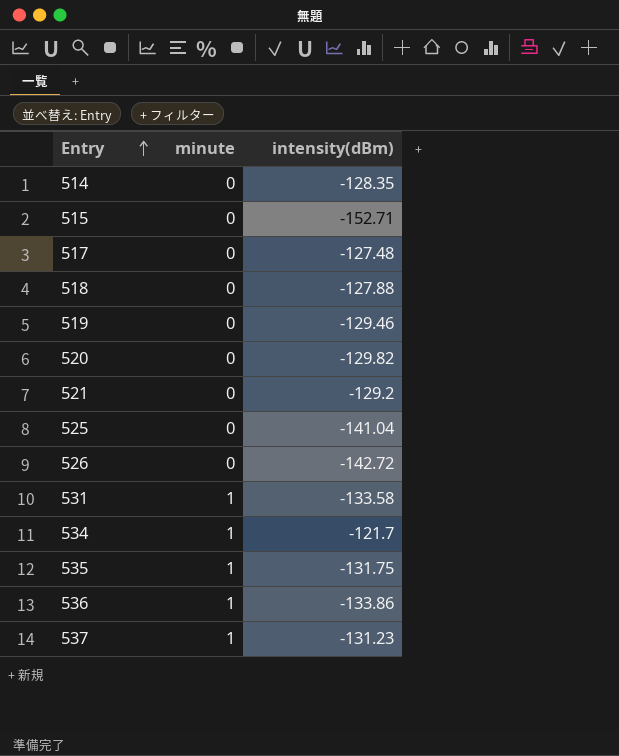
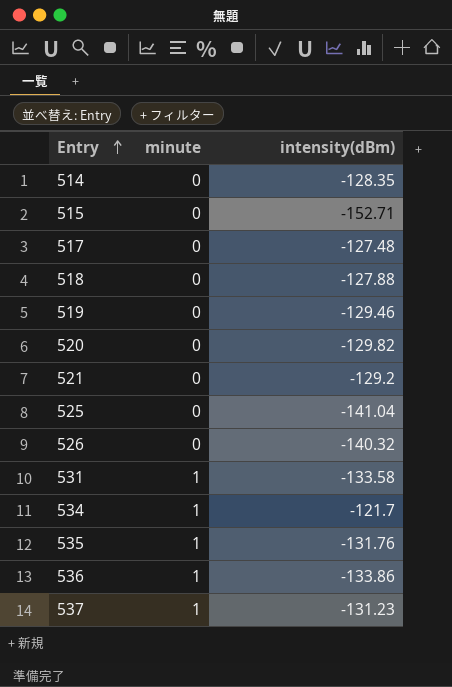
526 | intensity(dBm): -142.72 -> -140.32
535 | intensity(dBm): -131.75 -> -131.76

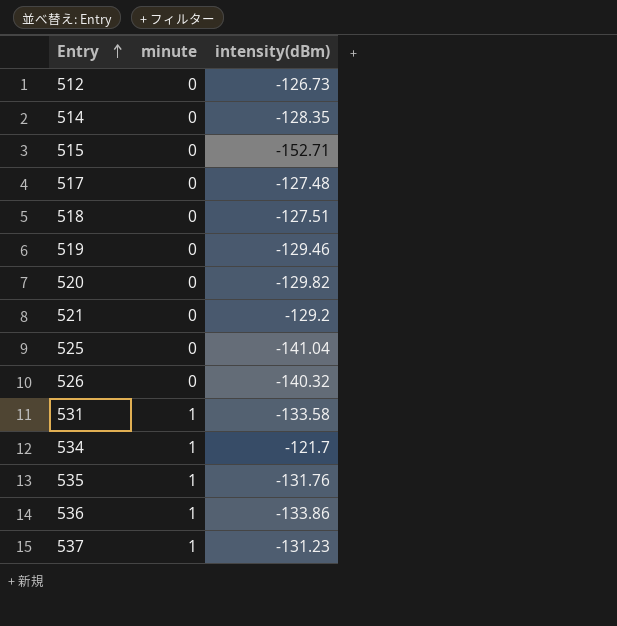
row 512: none -> 0 | -126.73
518 | intensity(dBm): -127.88 -> -127.51

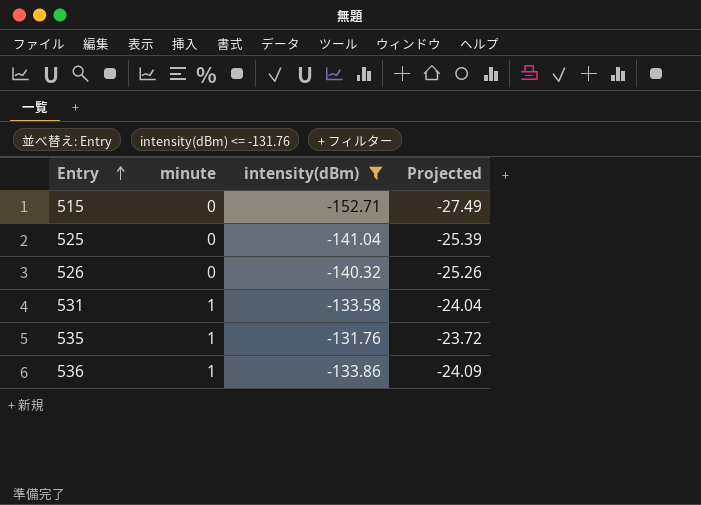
filter: none -> intensity(dBm) <= -131.76
column Projected | formula: none -> [intensity(dBm)] * 0.18

